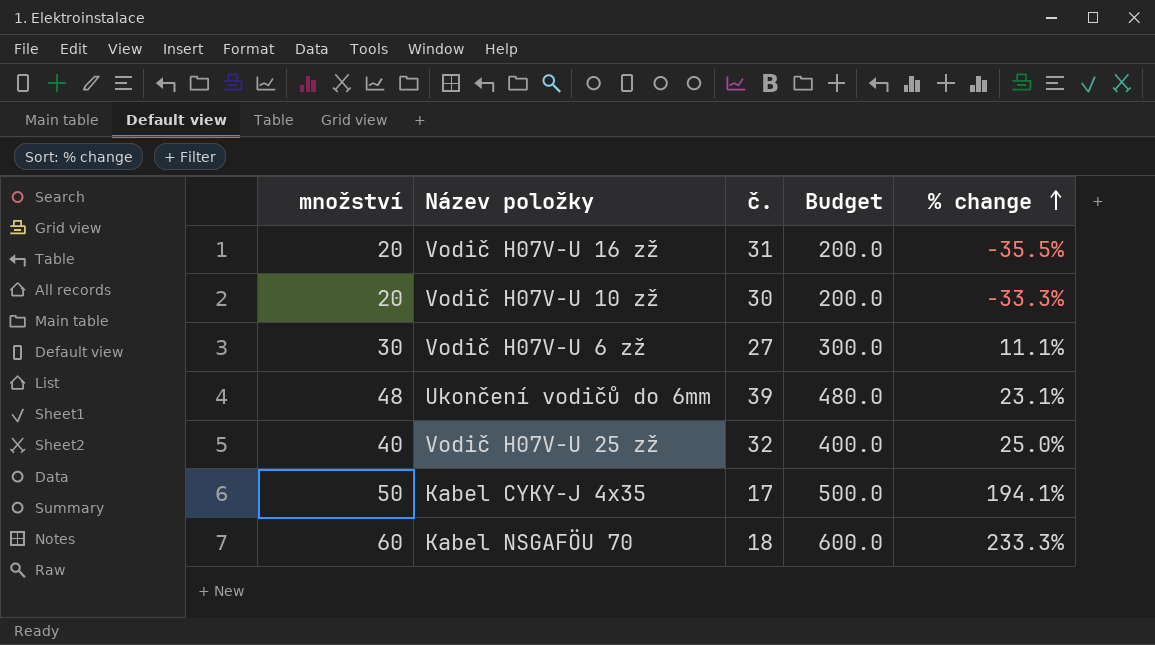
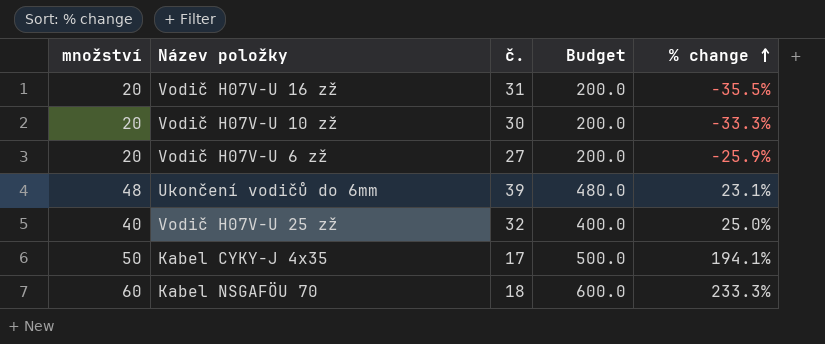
Vodič H07V-U 6 zž | množství: 30 -> 20
Vodič H07V-U 6 zž | Budget: 300.0 -> 200.0
Vodič H07V-U 6 zž | % change: 11.1% -> -25.9%

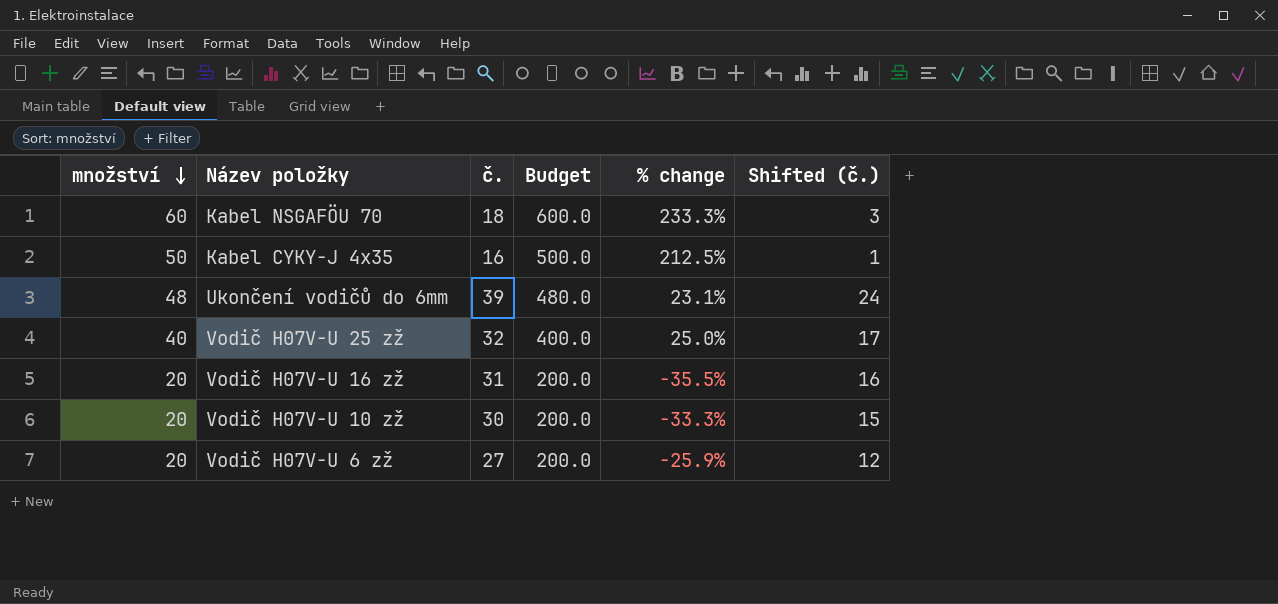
row order: % change ascending -> množství descending
column Shifted (č.) | formula: none -> [č.] - 15
Kabel CYKY-J 4x35 | č.: 17 -> 16
Kabel CYKY-J 4x35 | % change: 194.1% -> 212.5%

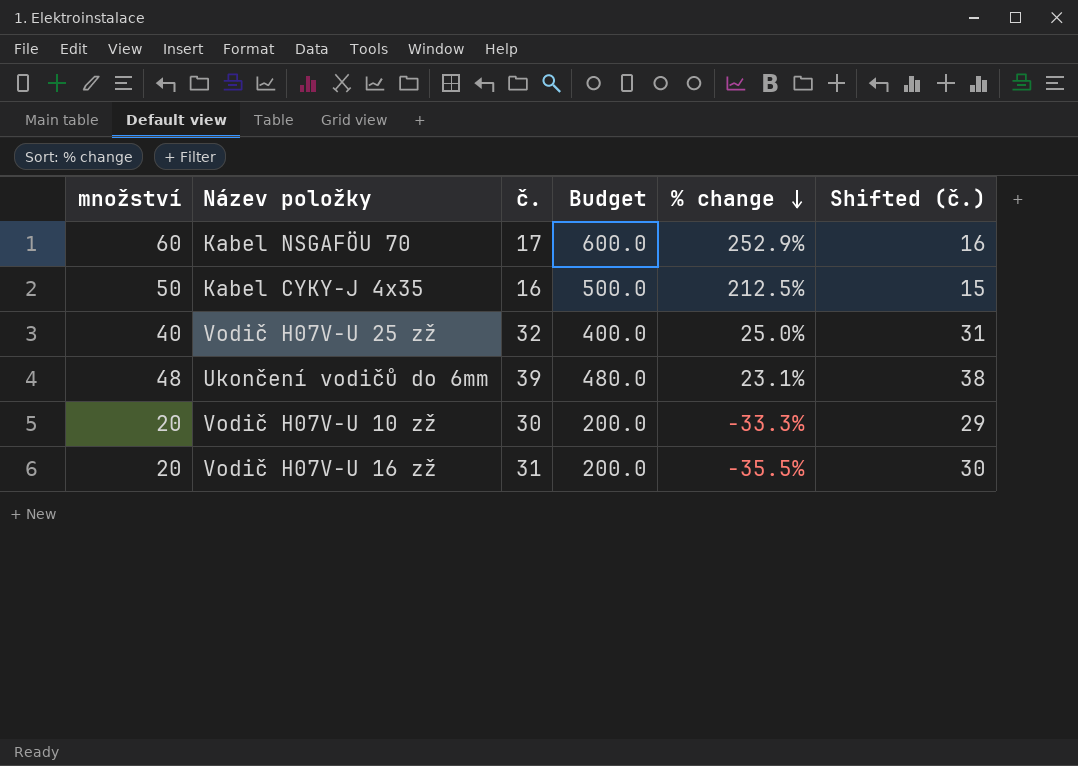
row order: množství descending -> % change descending
column Shifted (č.) | formula: [č.] - 15 -> [č.] - 1
row Vodič H07V-U 6 zž: 20 | 27 | 200.0 | -25.9% | 12 -> none
Kabel NSGAFÖU 70 | č.: 18 -> 17
Kabel NSGAFÖU 70 | % change: 233.3% -> 252.9%

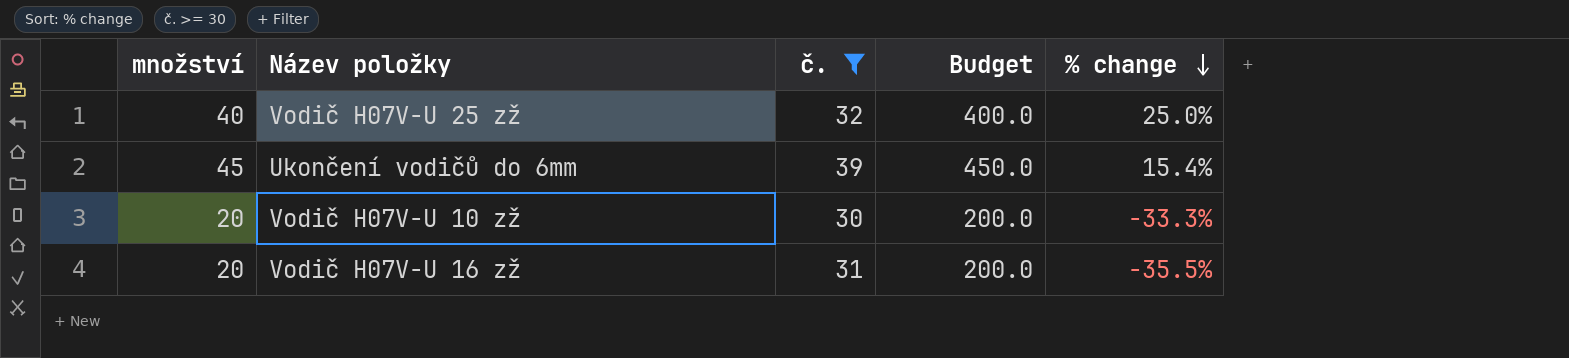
filter: none -> č. >= 30
column Shifted (č.) | formula: [č.] - 1 -> none
Ukončení vodičů do 6mm | množství: 48 -> 45
Ukončení vodičů do 6mm | Budget: 480.0 -> 450.0
Ukončení vodičů do 6mm | % change: 23.1% -> 15.4%

